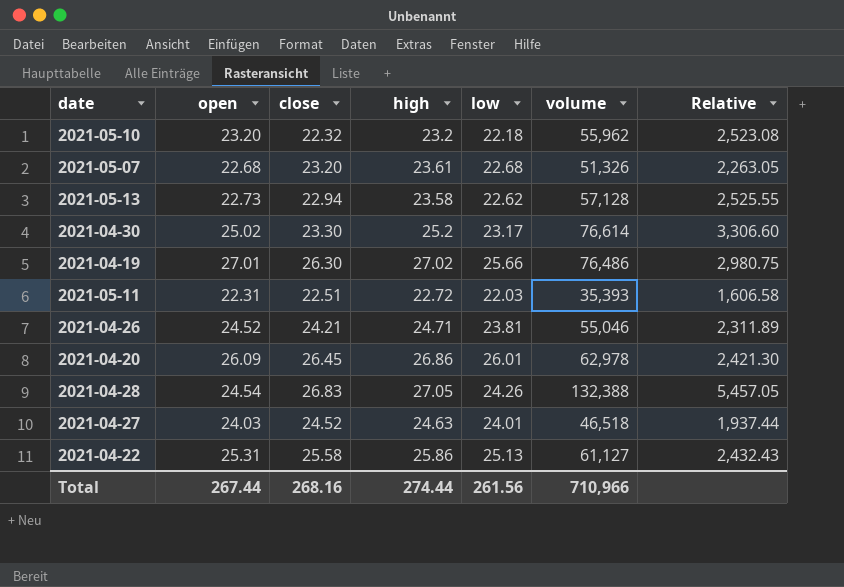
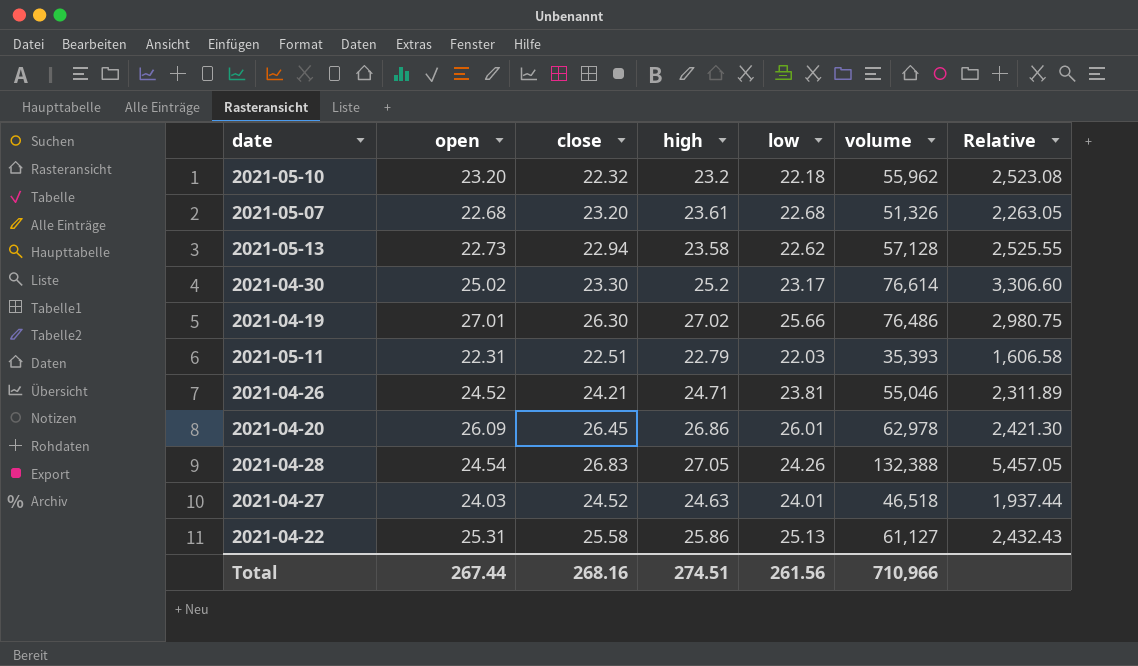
2021-05-11 | high: 22.72 -> 22.79
Total | high: 274.44 -> 274.51

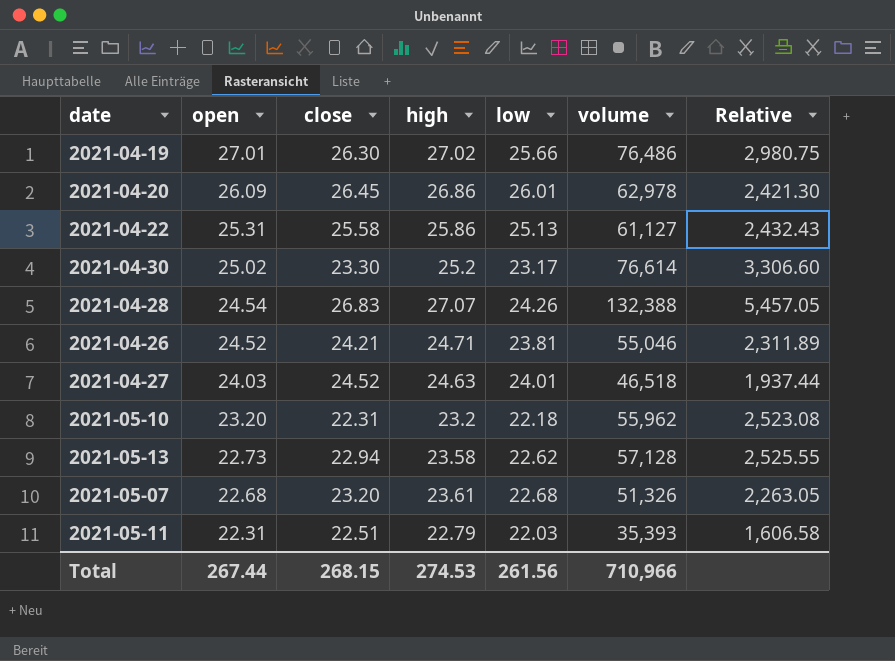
row order: none -> open descending
2021-04-28 | high: 27.05 -> 27.07
2021-05-10 | close: 22.32 -> 22.31
Total | close: 268.16 -> 268.15
Total | high: 274.51 -> 274.53

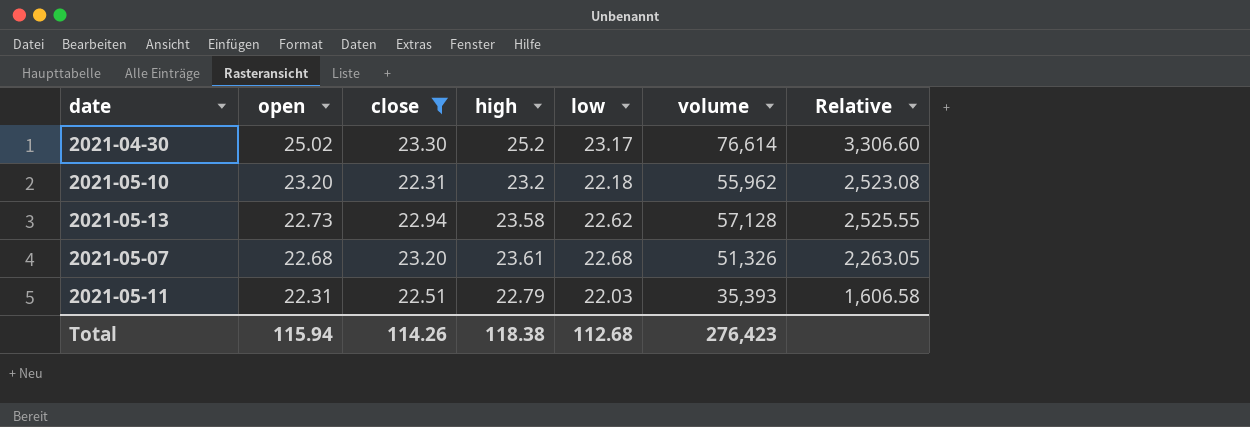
filter: none -> close <= 23.30
Total | open: 267.44 -> 115.94
Total | close: 268.15 -> 114.26
Total | high: 274.53 -> 118.38
Total | low: 261.56 -> 112.68
Total | volume: 710,966 -> 276,423

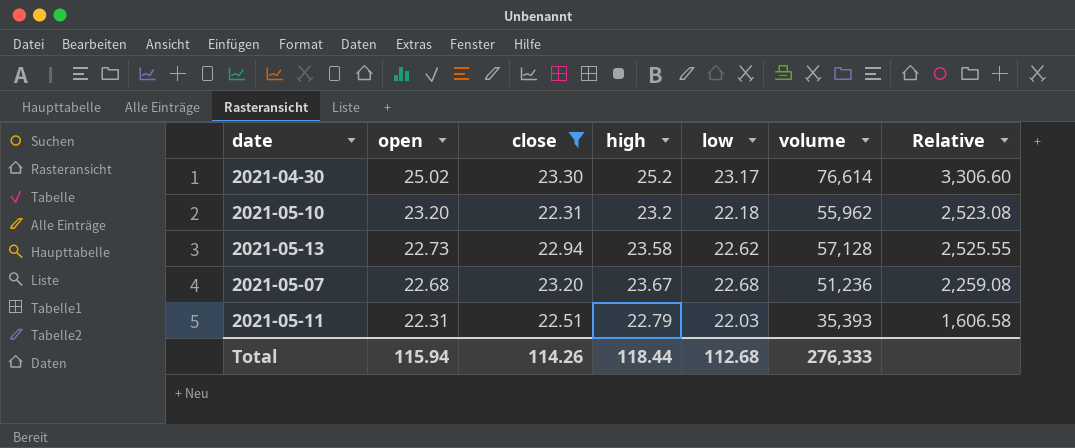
2021-05-07 | high: 23.61 -> 23.67
2021-05-07 | volume: 51,326 -> 51,236
2021-05-07 | Relative: 2,263.05 -> 2,259.08
Total | high: 118.38 -> 118.44
Total | volume: 276,423 -> 276,333

